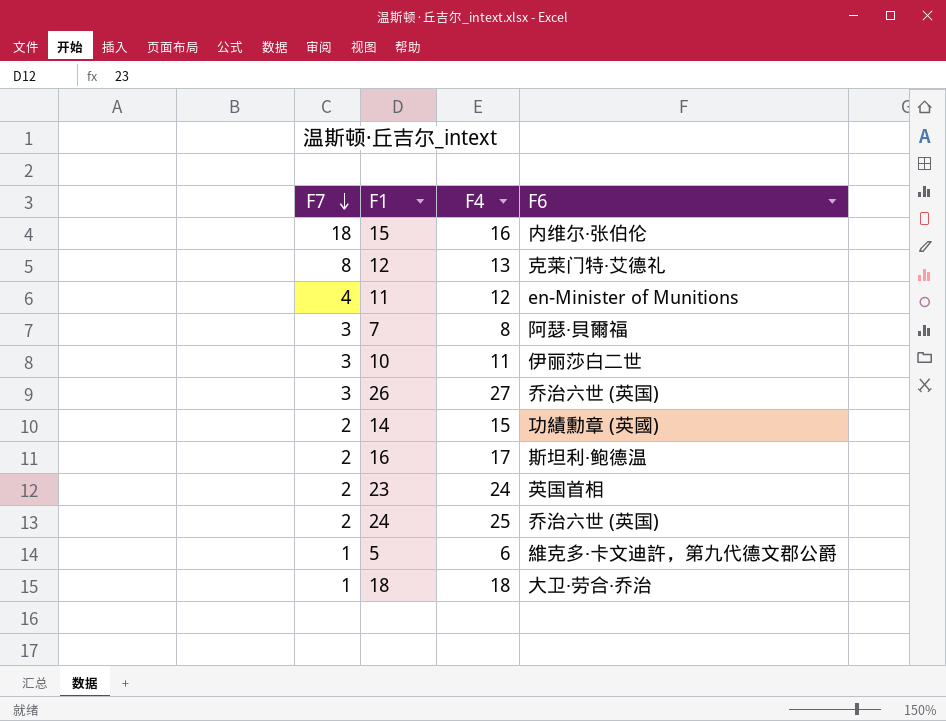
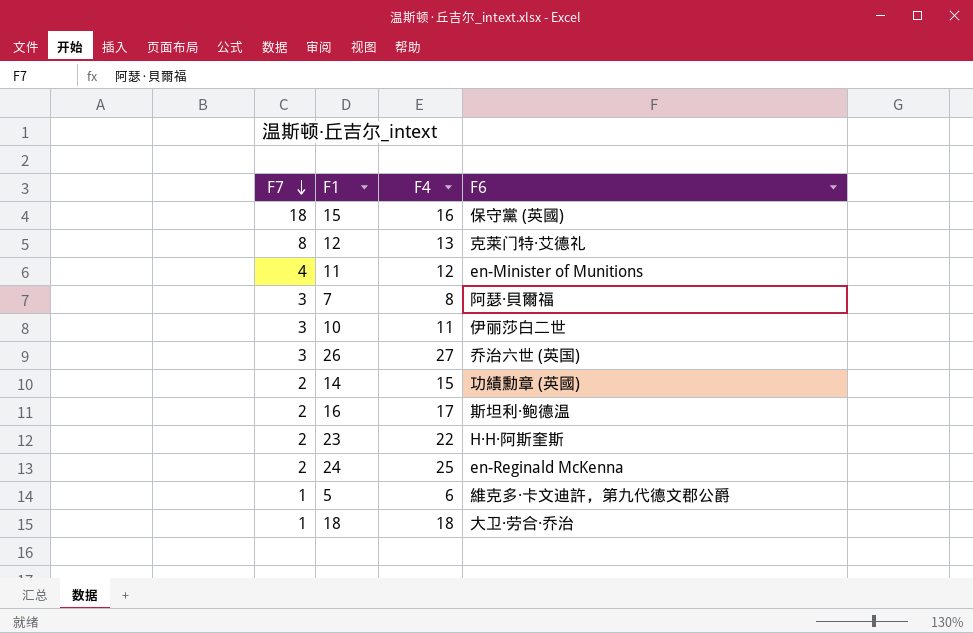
15 | F6: 内维尔·张伯伦 -> 保守黨 (英國)
23 | F4: 24 -> 22
23 | F6: 英国首相 -> H·H·阿斯奎斯
24 | F6: 乔治六世 (英国) -> en-Reginald McKenna

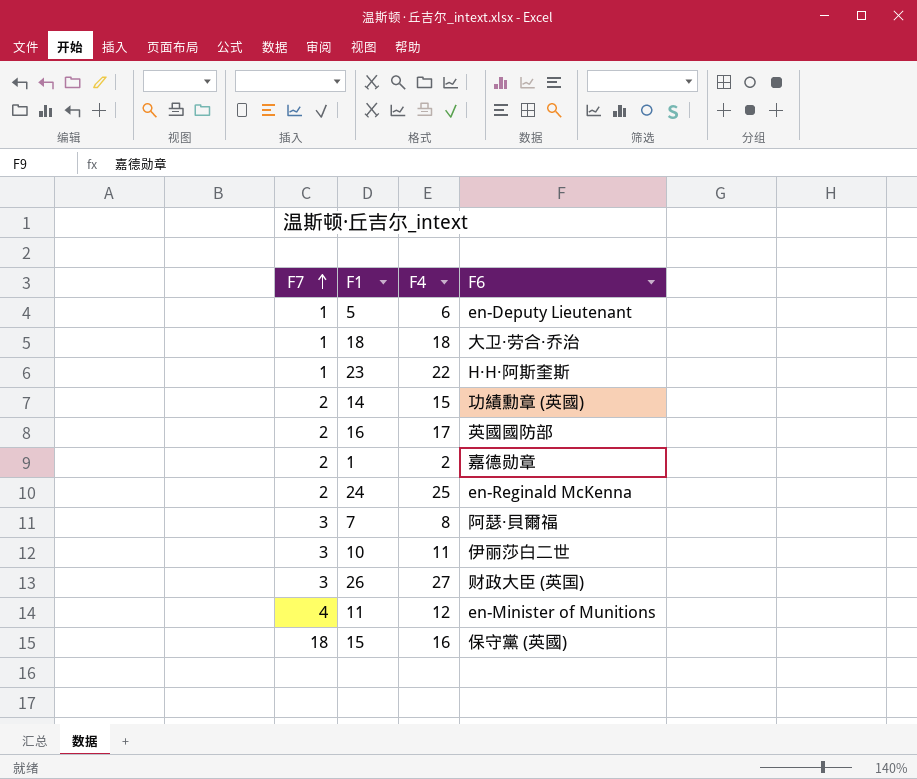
row order: F7 descending -> F7 ascending
row 12: 8 | 13 | 克莱门特·艾德礼 -> none
5 | F6: 維克多·卡文迪許，第九代德文郡公爵 -> en-Deputy Lieutenant
23 | F7: 2 -> 1
16 | F6: 斯坦利·鲍德温 -> 英國國防部
row 1: none -> 2 | 2 | 嘉德勋章
26 | F6: 乔治六世 (英国) -> 财政大臣 (英国)

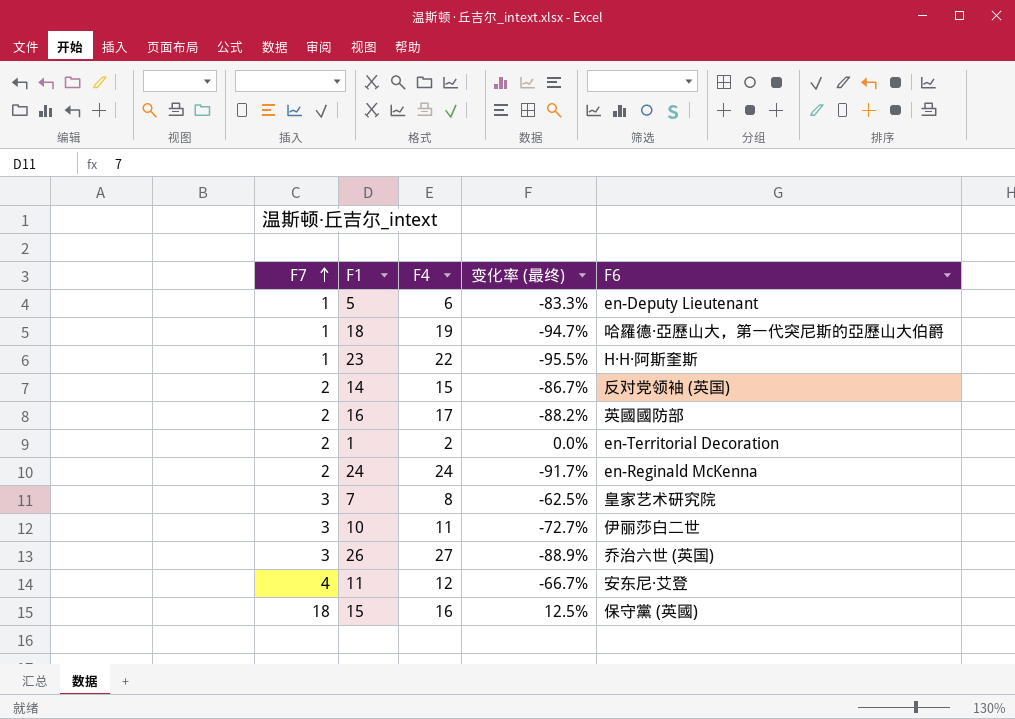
column 变化率 (最终) | formula: none -> ([F7] - [F4]) / [F4]
18 | F4: 18 -> 19
18 | F6: 大卫·劳合·乔治 -> 哈羅德·亞歷山大，第一代突尼斯的亞歷山大伯爵
14 | F6: 功績勳章 (英國) -> 反对党领袖 (英国)
1 | F6: 嘉德勋章 -> en-Territorial Decoration
24 | F4: 25 -> 24
7 | F6: 阿瑟·貝爾福 -> 皇家艺术研究院
26 | F6: 财政大臣 (英国) -> 乔治六世 (英国)
11 | F6: en-Minister of Munitions -> 安东尼·艾登

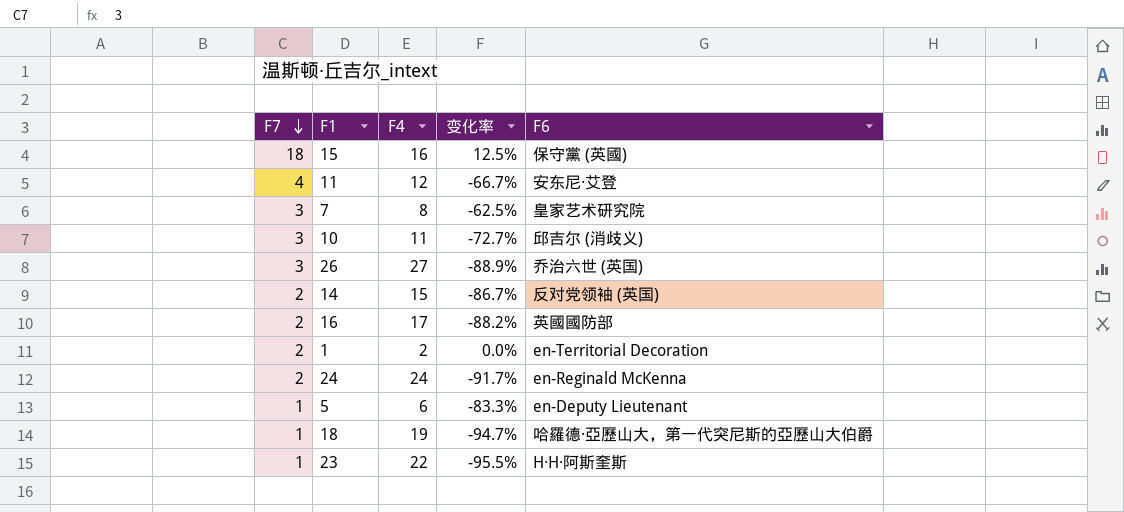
row order: F7 ascending -> F7 descending
column name: 变化率 (最终) -> 变化率
10 | F6: 伊丽莎白二世 -> 邱吉尔 (消歧义)

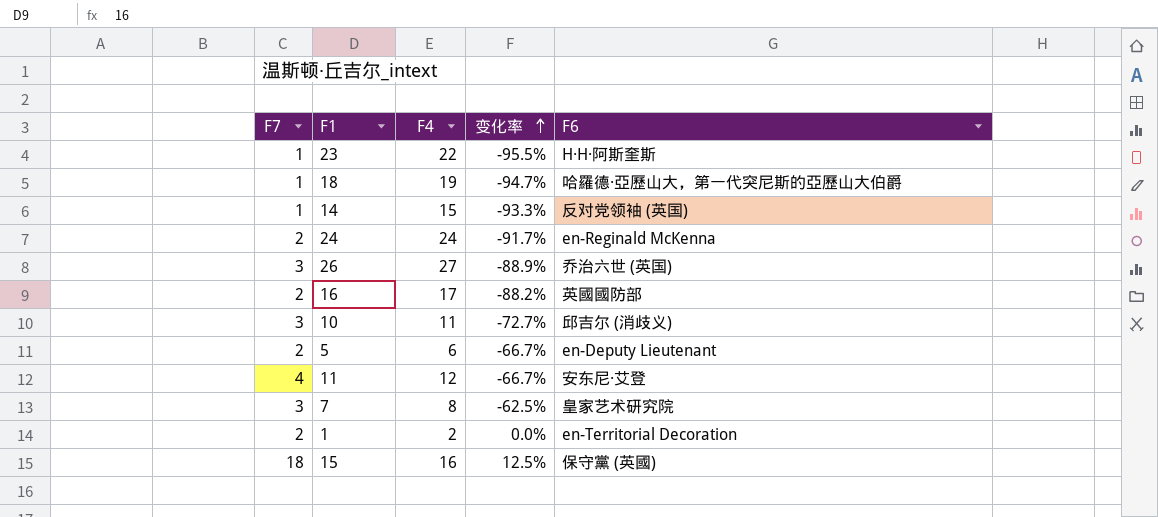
row order: F7 descending -> 变化率 ascending
14 | F7: 2 -> 1
14 | 变化率: -86.7% -> -93.3%
5 | F7: 1 -> 2
5 | 变化率: -83.3% -> -66.7%

